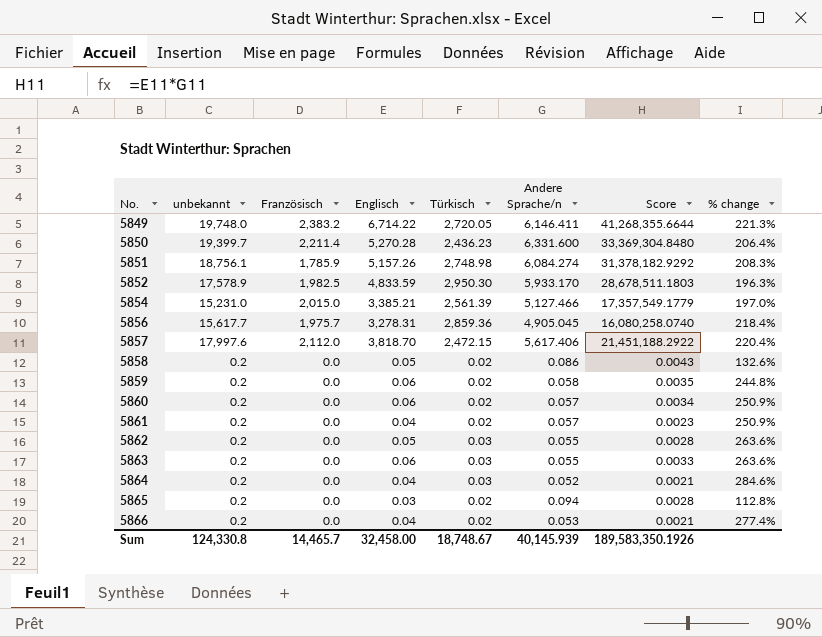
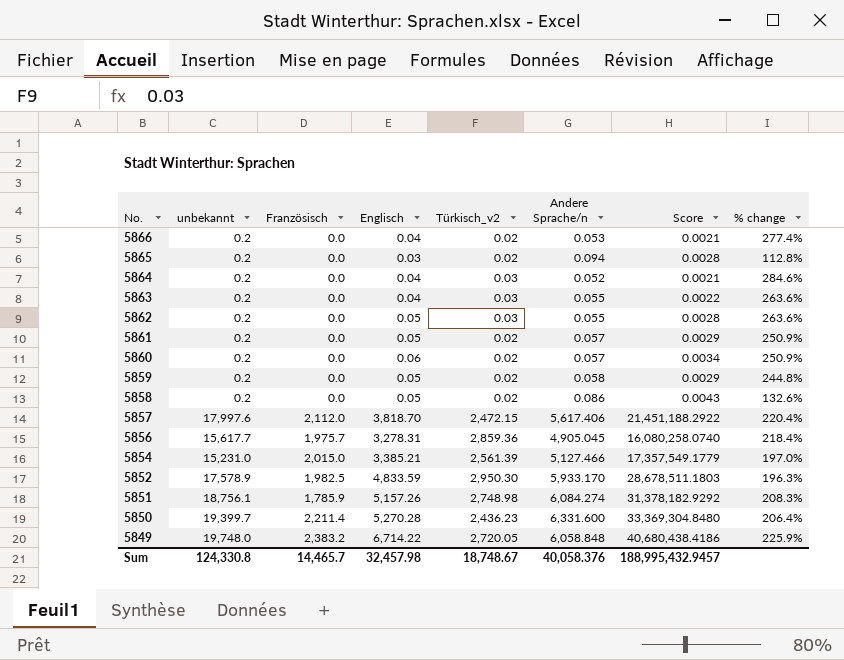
row order: No. ascending -> No. descending
column name: Türkisch -> Türkisch_v2
5863 | Englisch: 0.06 -> 0.04
5863 | Score: 0.0033 -> 0.0022
5861 | Englisch: 0.04 -> 0.05
5861 | Score: 0.0023 -> 0.0029
5859 | Englisch: 0.06 -> 0.05
5859 | Score: 0.0035 -> 0.0029
5849 | Andere Sprache/n: 6,146.411 -> 6,058.848
5849 | Score: 41,268,355.6644 -> 40,680,438.4186
5849 | % change: 221.3% -> 225.9%
Sum | Englisch: 32,458.00 -> 32,457.98
Sum | Andere Sprache/n: 40,145.939 -> 40,058.376
Sum | Score: 189,583,350.1926 -> 188,995,432.9457

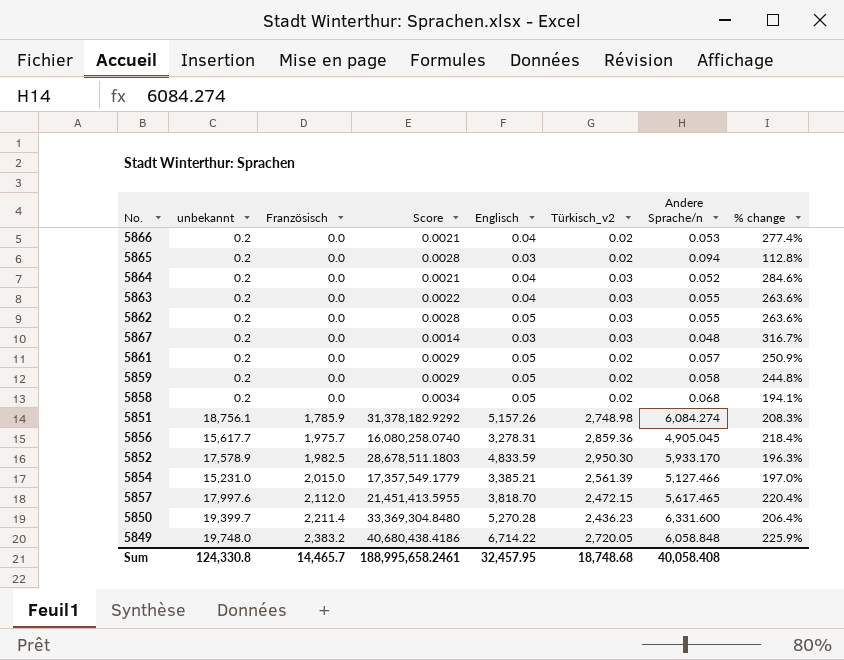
row order: No. descending -> Französisch ascending
column Score | position: 7 -> 4
row 5860: 0.2 | 0.0 | 0.06 | 0.02 | 0.057 | 0.0034 | 250.9% -> none
row 5867: none -> 0.2 | 0.0 | 0.0014 | 0.03 | 0.03 | 0.048 | 316.7%
5858 | Score: 0.0043 -> 0.0034
5858 | Andere Sprache/n: 0.086 -> 0.068
5858 | % change: 132.6% -> 194.1%
5857 | Score: 21,451,188.2922 -> 21,451,413.5955
5857 | Andere Sprache/n: 5,617.406 -> 5,617.465
Sum | Score: 188,995,432.9457 -> 188,995,658.2461
Sum | Englisch: 32,457.98 -> 32,457.95
Sum | Türkisch_v2: 18,748.67 -> 18,748.68
Sum | Andere Sprache/n: 40,058.376 -> 40,058.408

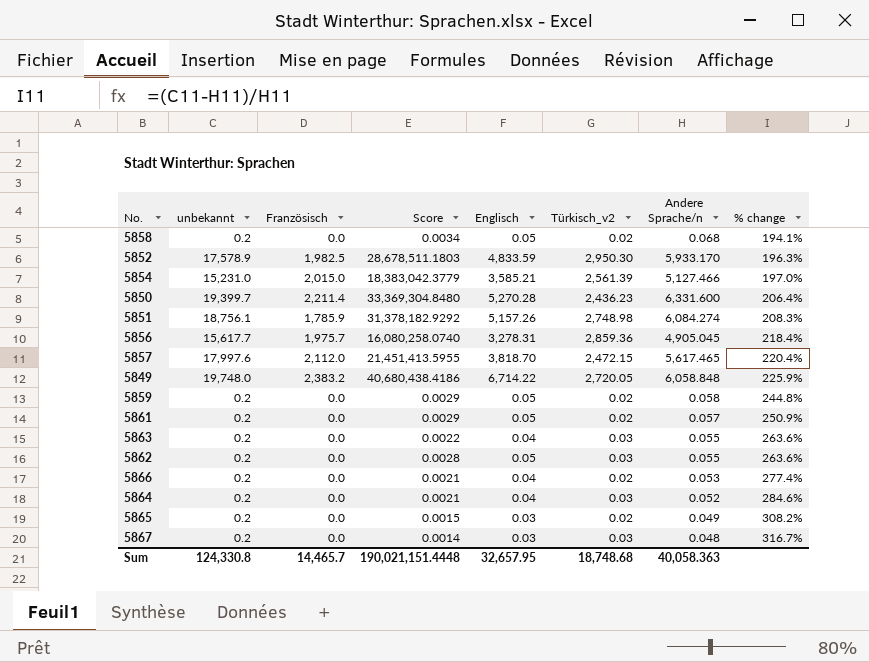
row order: Französisch ascending -> % change ascending
5854 | Score: 17,357,549.1779 -> 18,383,042.3779
5854 | Englisch: 3,385.21 -> 3,585.21
5865 | Score: 0.0028 -> 0.0015
5865 | Andere Sprache/n: 0.094 -> 0.049
5865 | % change: 112.8% -> 308.2%
Sum | Score: 188,995,658.2461 -> 190,021,151.4448
Sum | Englisch: 32,457.95 -> 32,657.95
Sum | Andere Sprache/n: 40,058.408 -> 40,058.363

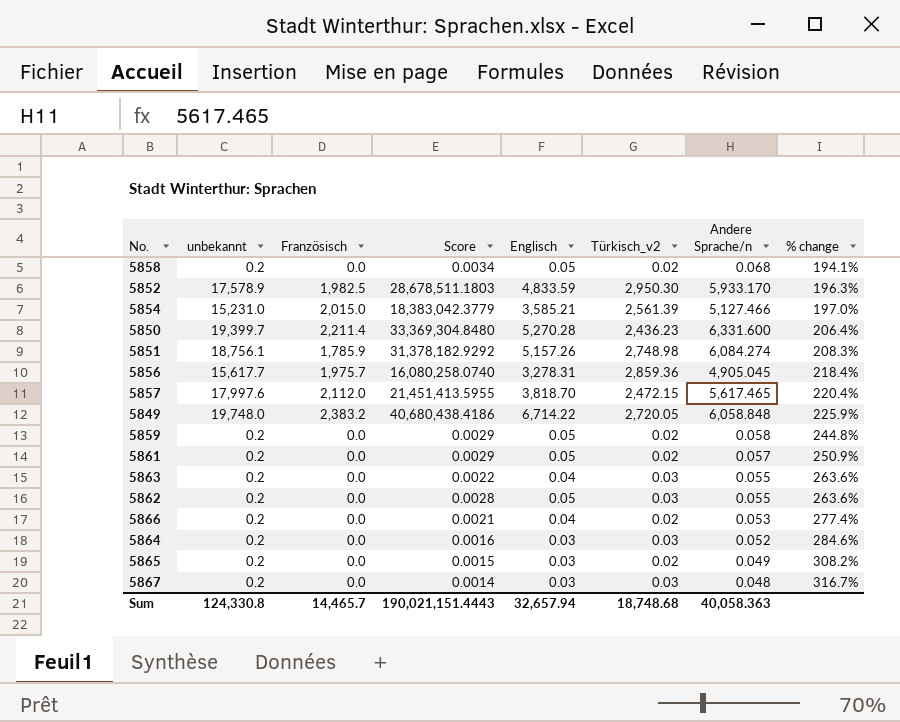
5864 | Score: 0.0021 -> 0.0016
5864 | Englisch: 0.04 -> 0.03
Sum | Score: 190,021,151.4448 -> 190,021,151.4443
Sum | Englisch: 32,657.95 -> 32,657.94

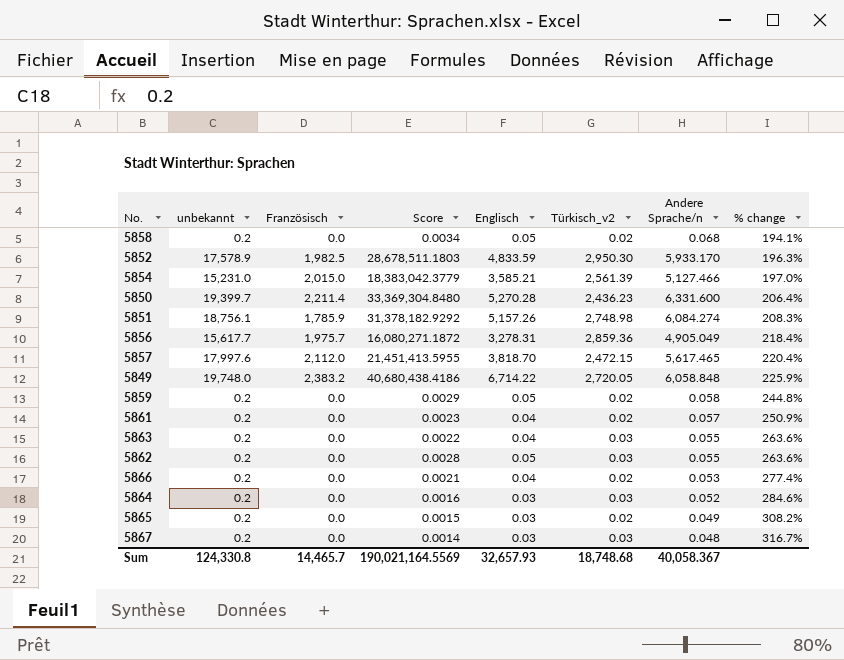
5856 | Score: 16,080,258.0740 -> 16,080,271.1872
5856 | Andere Sprache/n: 4,905.045 -> 4,905.049
5861 | Score: 0.0029 -> 0.0023
5861 | Englisch: 0.05 -> 0.04
Sum | Score: 190,021,151.4443 -> 190,021,164.5569
Sum | Englisch: 32,657.94 -> 32,657.93
Sum | Andere Sprache/n: 40,058.363 -> 40,058.367

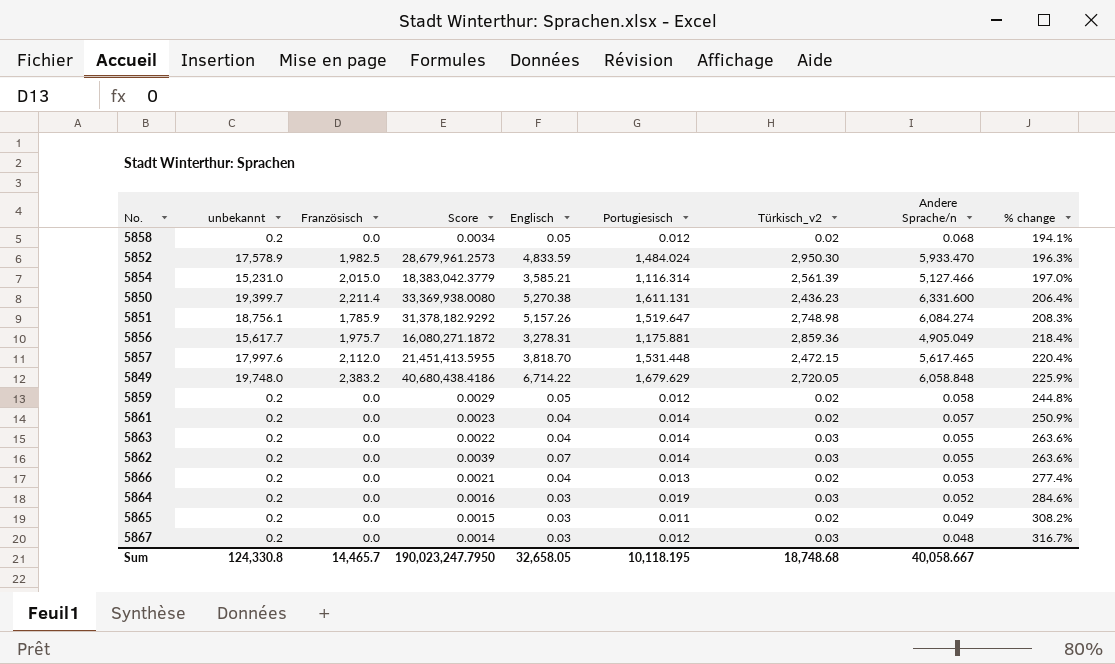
column Portugiesisch | position: none -> 6
5852 | Score: 28,678,511.1803 -> 28,679,961.2573
5852 | Andere Sprache/n: 5,933.170 -> 5,933.470
5850 | Score: 33,369,304.8480 -> 33,369,938.0080
5850 | Englisch: 5,270.28 -> 5,270.38
5862 | Score: 0.0028 -> 0.0039
5862 | Englisch: 0.05 -> 0.07
Sum | Score: 190,021,164.5569 -> 190,023,247.7950
Sum | Englisch: 32,657.93 -> 32,658.05
Sum | Andere Sprache/n: 40,058.367 -> 40,058.667

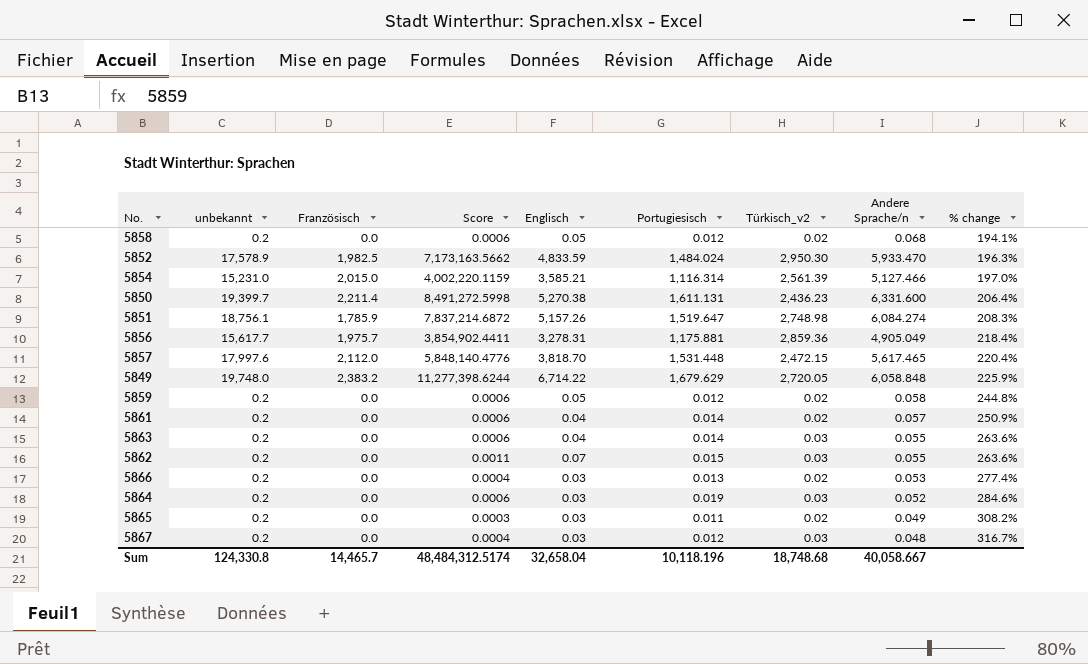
column Score | formula: [Englisch] * [Andere Sprache/n] -> [Englisch] * [Portugiesisch]
5862 | Portugiesisch: 0.014 -> 0.015
5866 | Englisch: 0.04 -> 0.03
Sum | Score: 190,023,247.7950 -> 48,484,312.5174
Sum | Englisch: 32,658.05 -> 32,658.04
Sum | Portugiesisch: 10,118.195 -> 10,118.196

